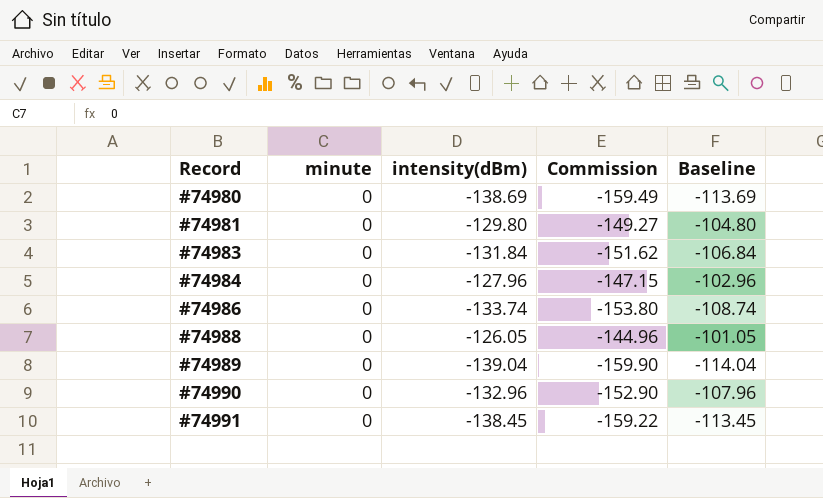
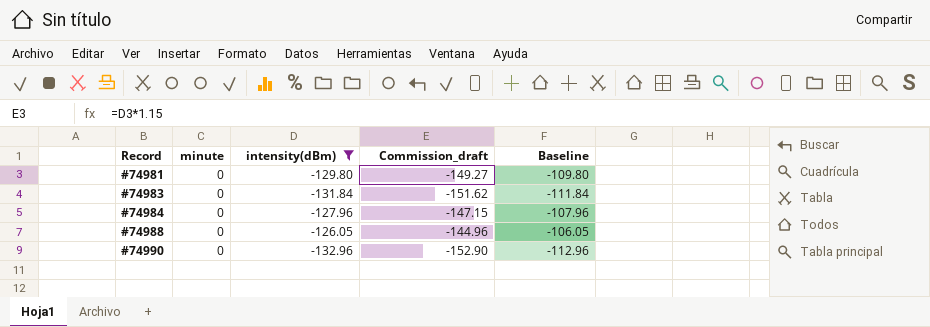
filter: none -> intensity(dBm) >= -132.96
column name: Commission -> Commission_draft
column Baseline | formula: [intensity(dBm)] + 25 -> [intensity(dBm)] + 20

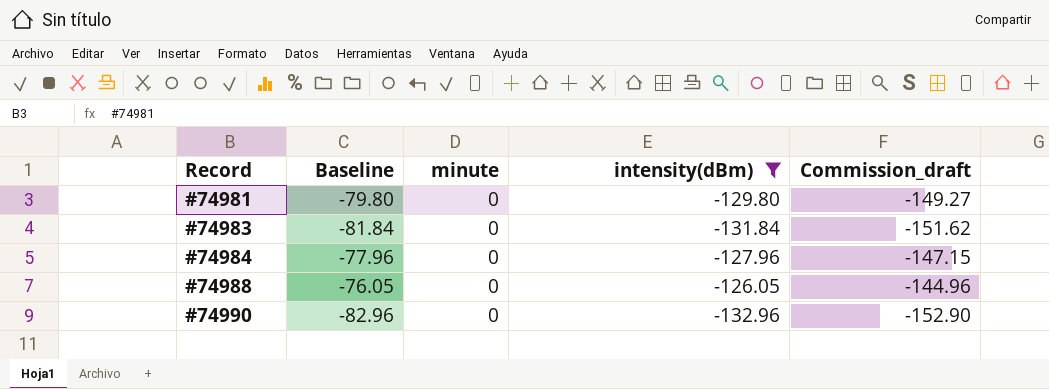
column Baseline | formula: [intensity(dBm)] + 20 -> [intensity(dBm)] + 50
column Baseline | position: 5 -> 2

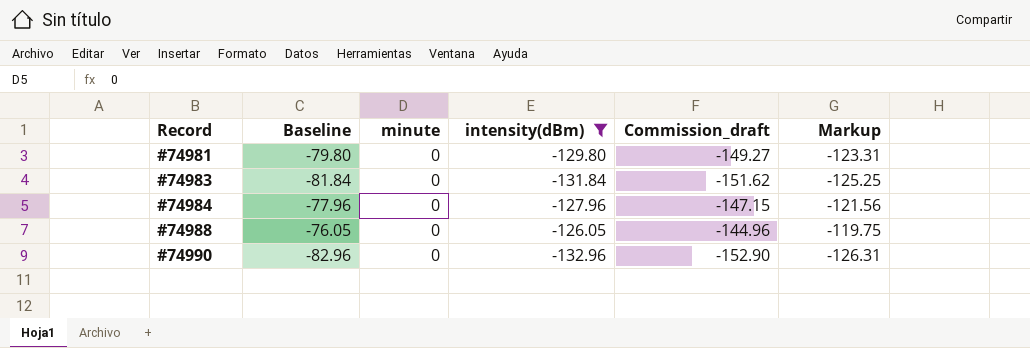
column Markup | formula: none -> [intensity(dBm)] * 0.95

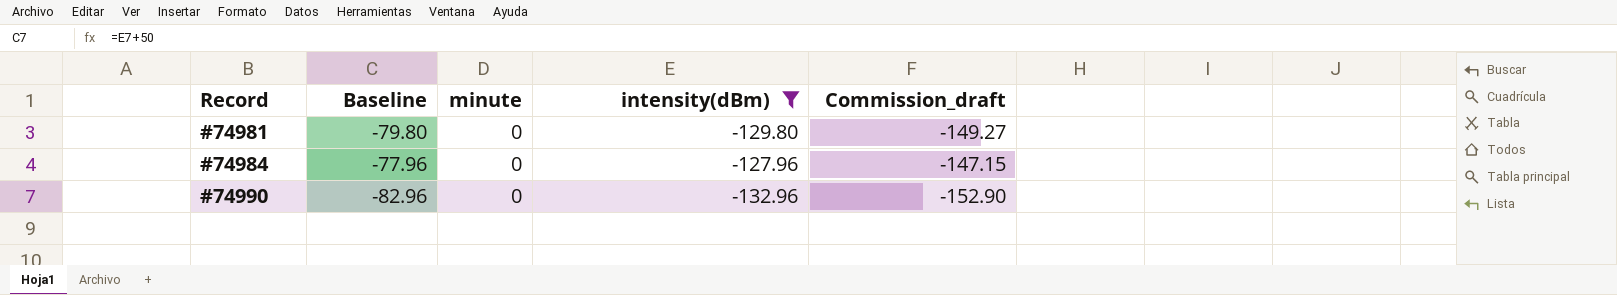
column Markup | formula: [intensity(dBm)] * 0.95 -> none
row #74983: -81.84 | 0 | -131.84 | -151.62 | -125.25 -> none
row #74988: -76.05 | 0 | -126.05 | -144.96 | -119.75 -> none

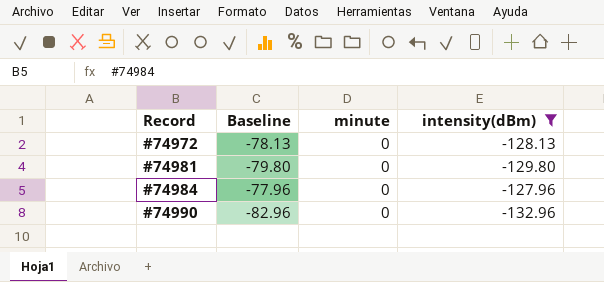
column Commission_draft | formula: [intensity(dBm)] * 1.15 -> none
row #74972: none -> -78.13 | 0 | -128.13

